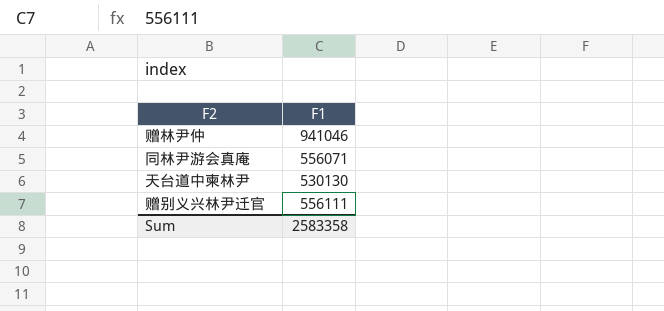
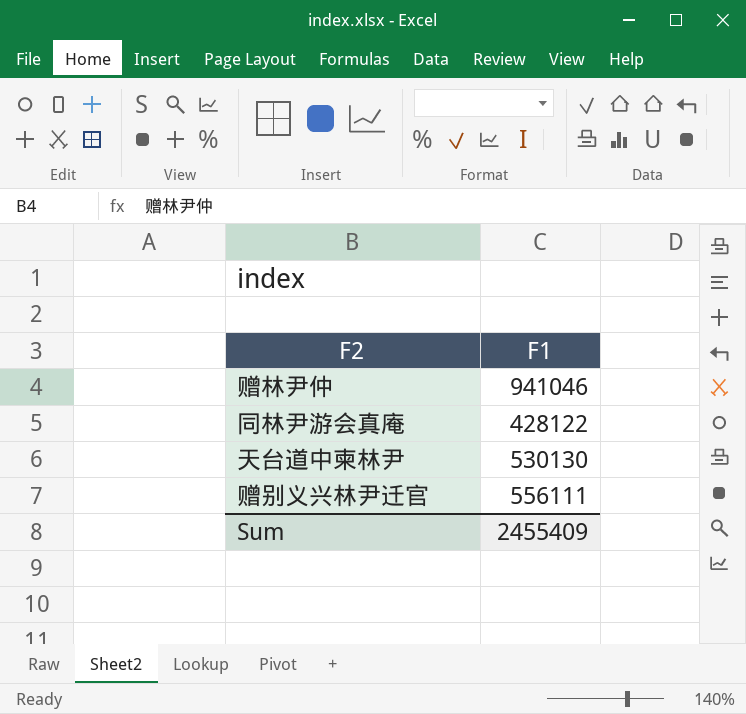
同林尹游会真庵 | F1: 556071 -> 428122
Sum | F1: 2583358 -> 2455409

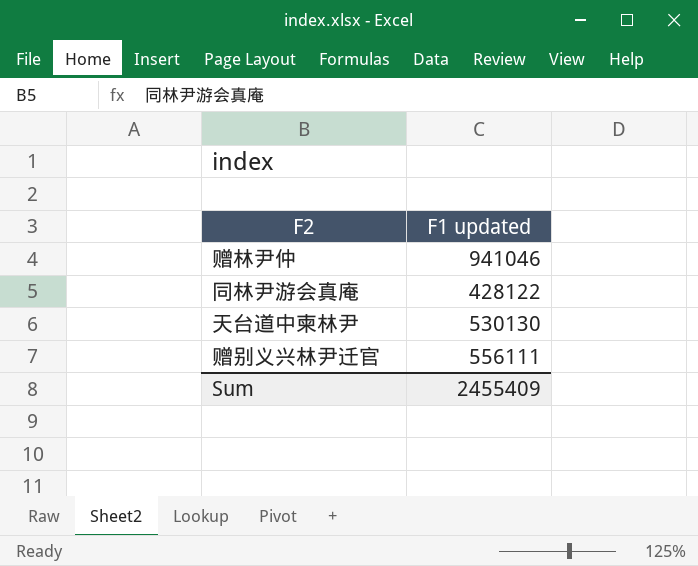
column name: F1 -> F1 updated

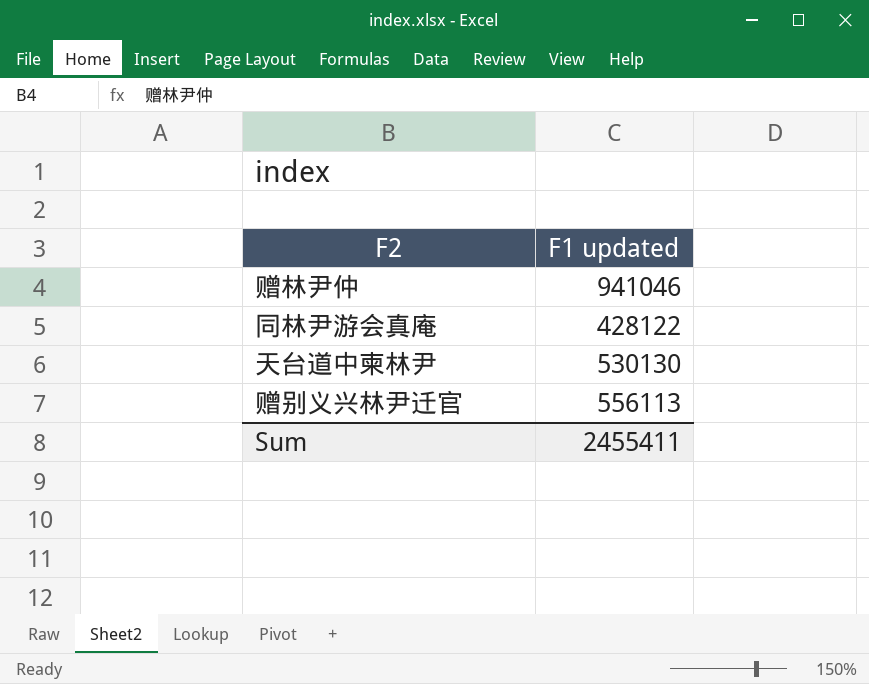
赠别义兴林尹迁官 | F1 updated: 556111 -> 556113
Sum | F1 updated: 2455409 -> 2455411

